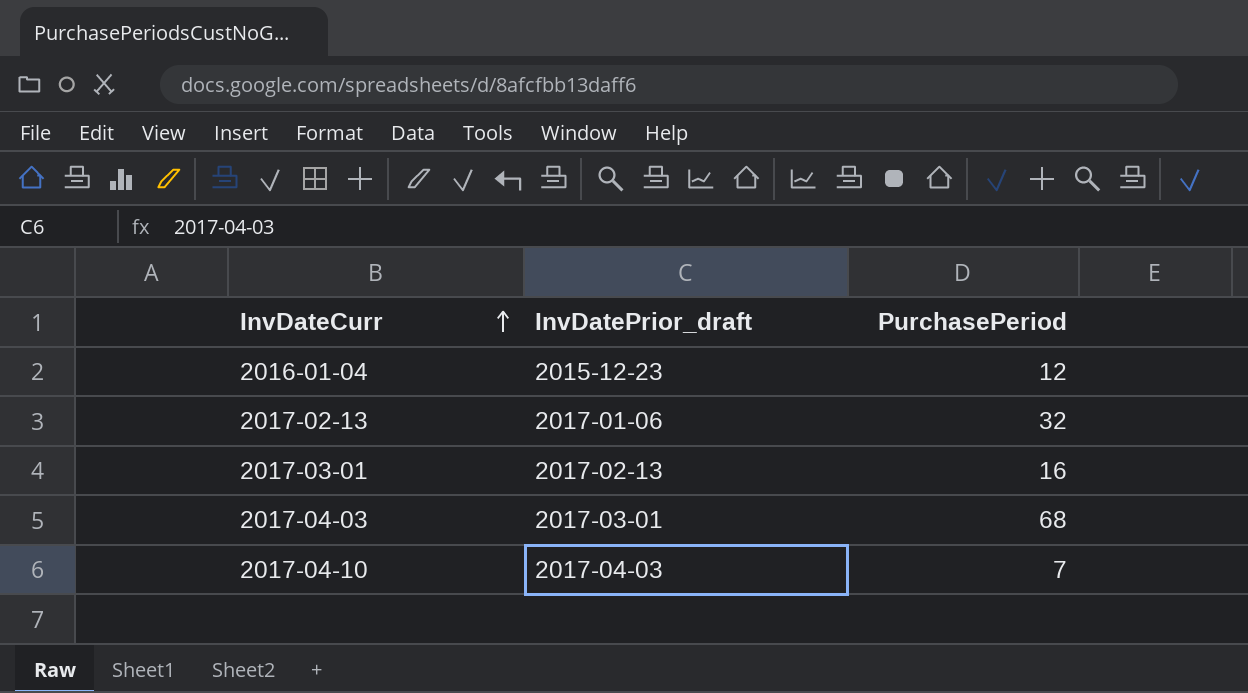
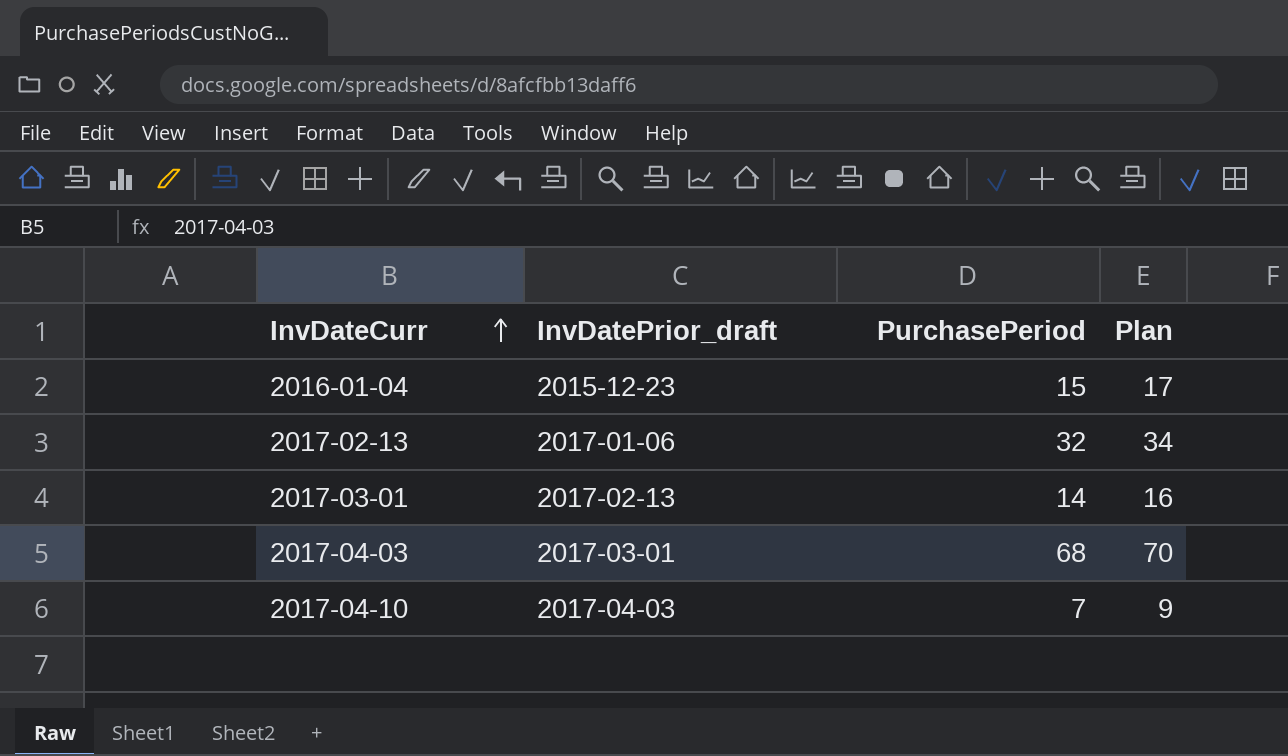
column Plan | formula: none -> [PurchasePeriod] + 2
2016-01-04 | PurchasePeriod: 12 -> 15
2017-03-01 | PurchasePeriod: 16 -> 14

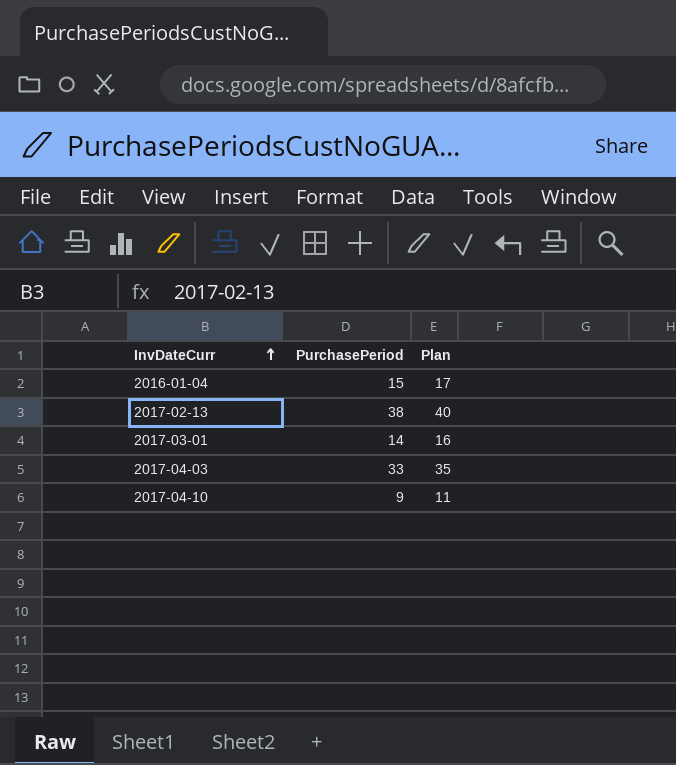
column InvDatePrior_draft | position: 2 -> none
2017-02-13 | PurchasePeriod: 32 -> 38
2017-02-13 | Plan: 34 -> 40
2017-04-03 | PurchasePeriod: 68 -> 33
2017-04-03 | Plan: 70 -> 35
2017-04-10 | PurchasePeriod: 7 -> 9
2017-04-10 | Plan: 9 -> 11

